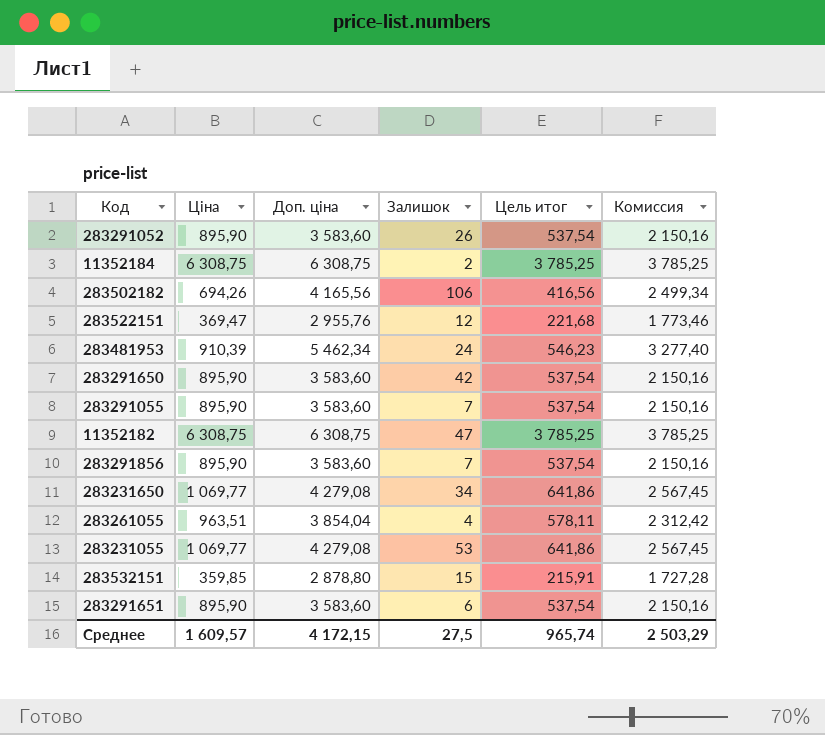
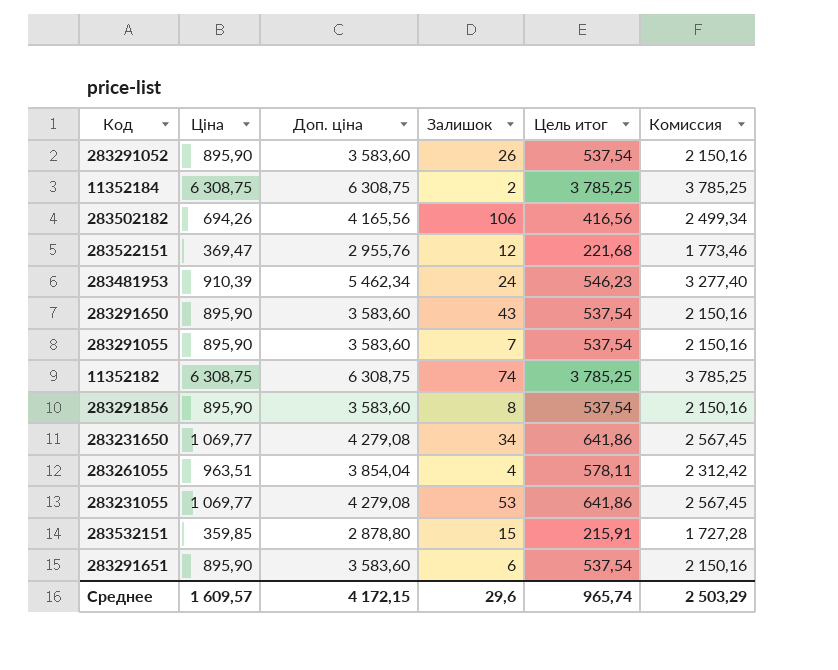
283291650 | Залишок: 42 -> 43
11352182 | Залишок: 47 -> 74
283291856 | Залишок: 7 -> 8
Среднее | Залишок: 27,5 -> 29,6

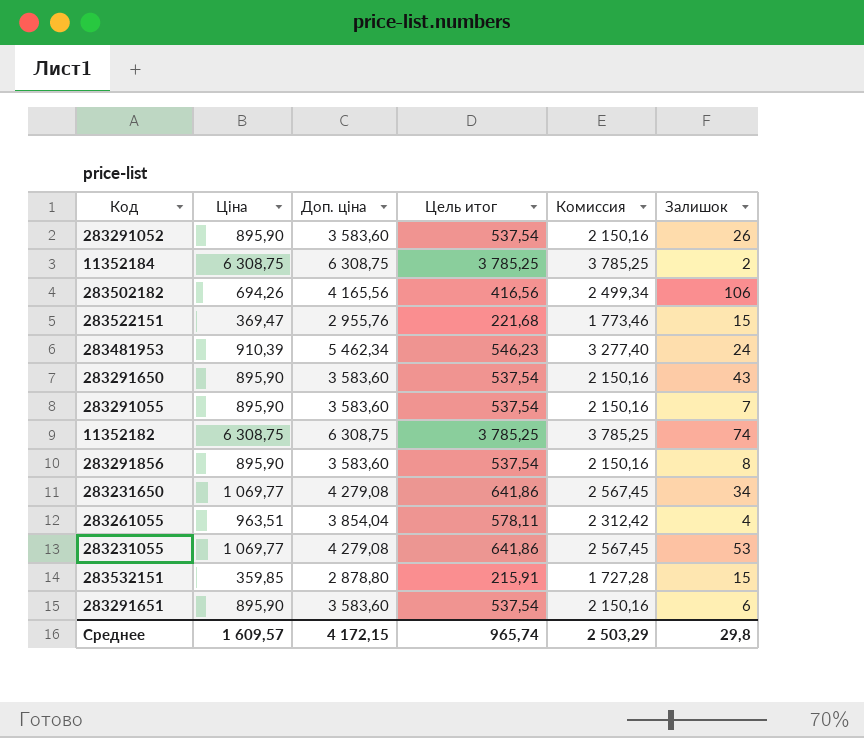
column Залишок | position: 4 -> 6
283522151 | Залишок: 12 -> 15
Среднее | Залишок: 29,6 -> 29,8

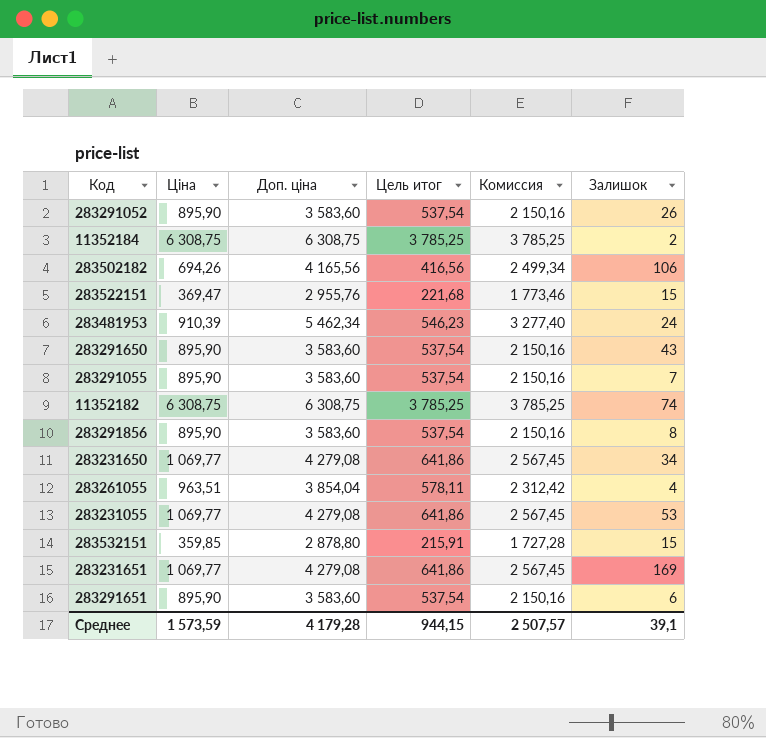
row 283231651: none -> 1 069,77 | 4 279,08 | 641,86 | 2 567,45 | 169
Среднее | Ціна: 1 609,57 -> 1 573,59
Среднее | Доп. ціна: 4 172,15 -> 4 179,28
Среднее | Цель итог: 965,74 -> 944,15
Среднее | Комиссия: 2 503,29 -> 2 507,57
Среднее | Залишок: 29,8 -> 39,1

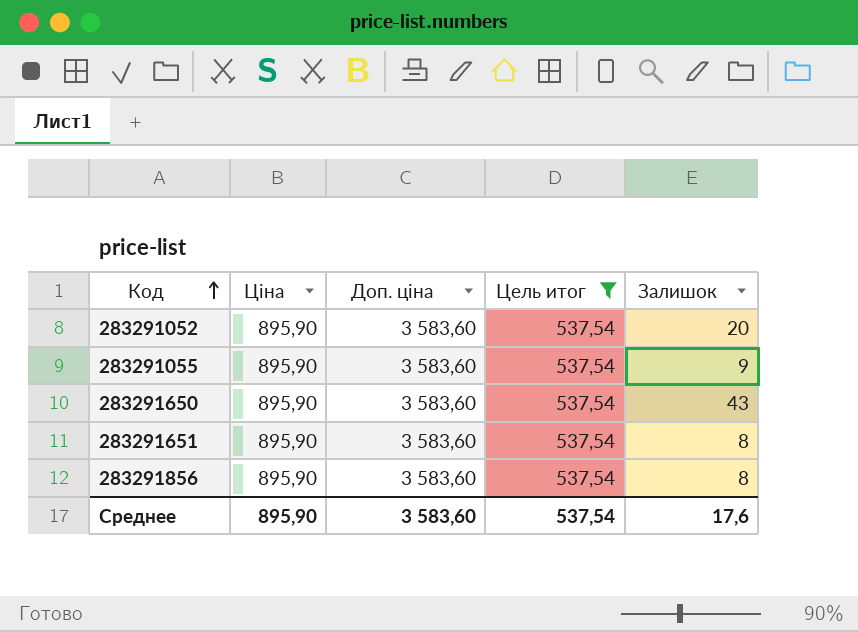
filter: none -> Цель итог = 537,54
row order: none -> Код ascending
column Комиссия | formula: [Доп. ціна] * 0,6 -> none
283291052 | Залишок: 26 -> 20
283291055 | Залишок: 7 -> 9
283291651 | Залишок: 6 -> 8
Среднее | Ціна: 1 573,59 -> 895,90
Среднее | Доп. ціна: 4 179,28 -> 3 583,60
Среднее | Цель итог: 944,15 -> 537,54
Среднее | Залишок: 39,1 -> 17,6

